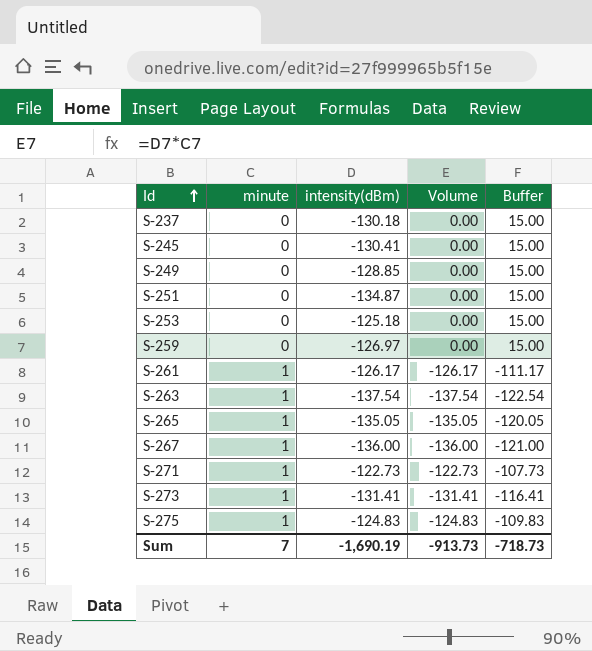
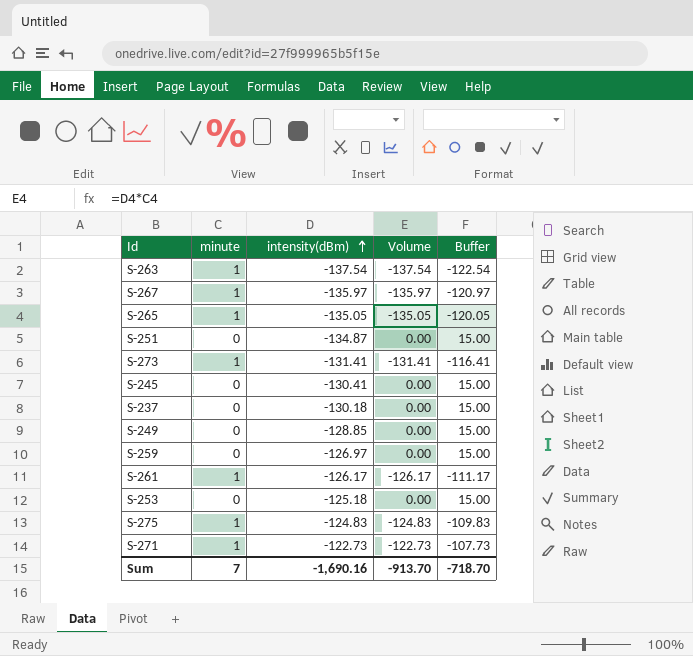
row order: Id ascending -> intensity(dBm) ascending
S-267 | intensity(dBm): -136.00 -> -135.97
S-267 | Volume: -136.00 -> -135.97
S-267 | Buffer: -121.00 -> -120.97
Sum | intensity(dBm): -1,690.19 -> -1,690.16
Sum | Volume: -913.73 -> -913.70
Sum | Buffer: -718.73 -> -718.70

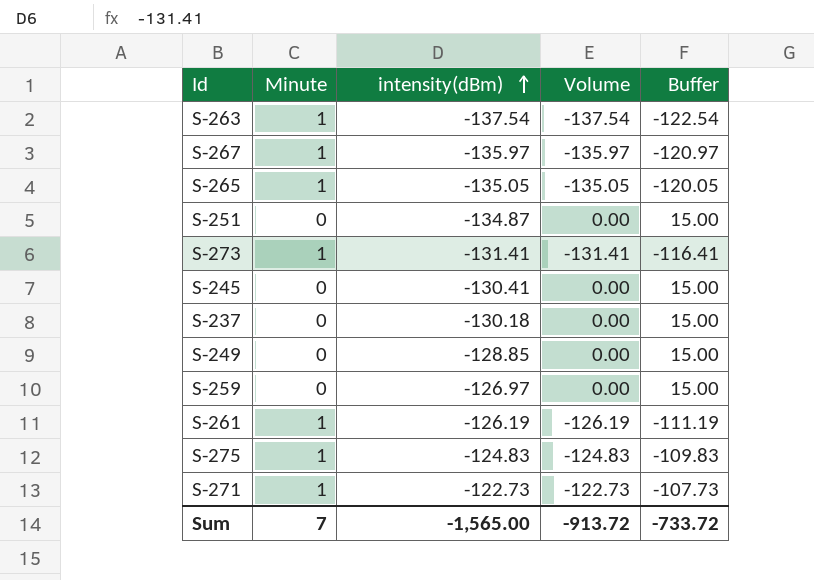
column name: minute -> Minute
row S-253: 0 | -125.18 | 0.00 | 15.00 -> none
S-261 | intensity(dBm): -126.17 -> -126.19
S-261 | Volume: -126.17 -> -126.19
S-261 | Buffer: -111.17 -> -111.19
Sum | intensity(dBm): -1,690.16 -> -1,565.00
Sum | Volume: -913.70 -> -913.72
Sum | Buffer: -718.70 -> -733.72

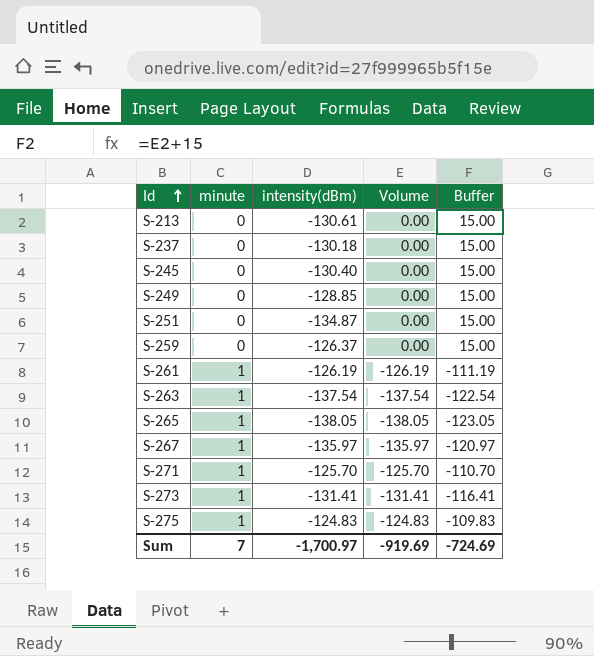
row order: intensity(dBm) ascending -> Id ascending
column name: Minute -> minute
row S-213: none -> 0 | -130.61 | 0.00 | 15.00
S-245 | intensity(dBm): -130.41 -> -130.40
S-259 | intensity(dBm): -126.97 -> -126.37
S-265 | intensity(dBm): -135.05 -> -138.05
S-265 | Volume: -135.05 -> -138.05
S-265 | Buffer: -120.05 -> -123.05
S-271 | intensity(dBm): -122.73 -> -125.70
S-271 | Volume: -122.73 -> -125.70
S-271 | Buffer: -107.73 -> -110.70
Sum | intensity(dBm): -1,565.00 -> -1,700.97
Sum | Volume: -913.72 -> -919.69
Sum | Buffer: -733.72 -> -724.69

